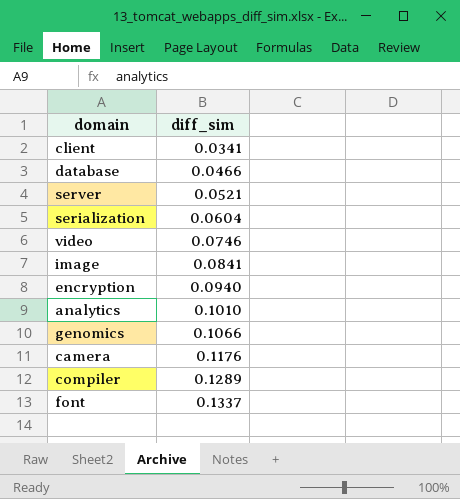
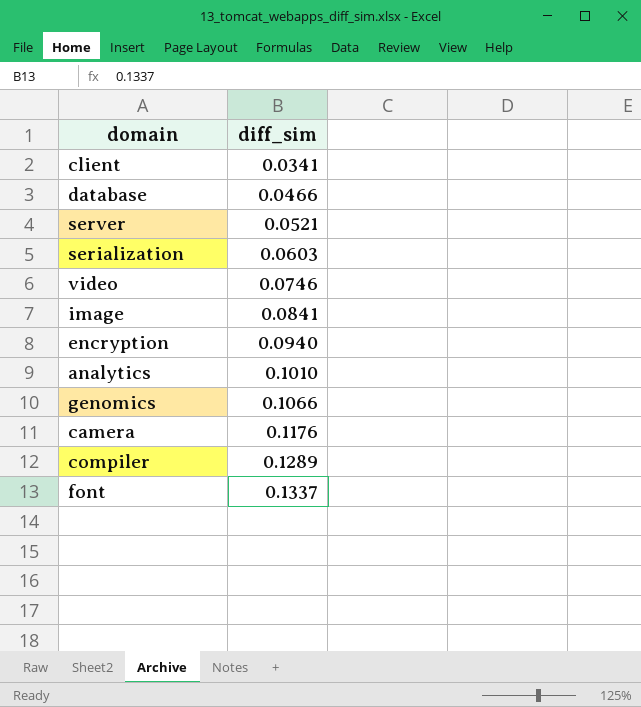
serialization | diff_sim: 0.0604 -> 0.0603

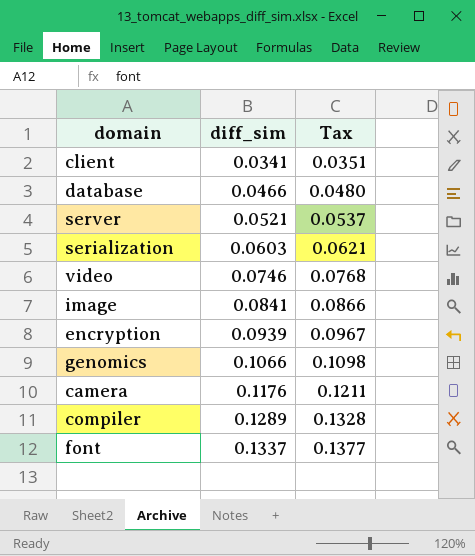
column Tax | formula: none -> [diff_sim] * 1.03
row analytics: 0.1010 -> none
encryption | diff_sim: 0.0940 -> 0.0939

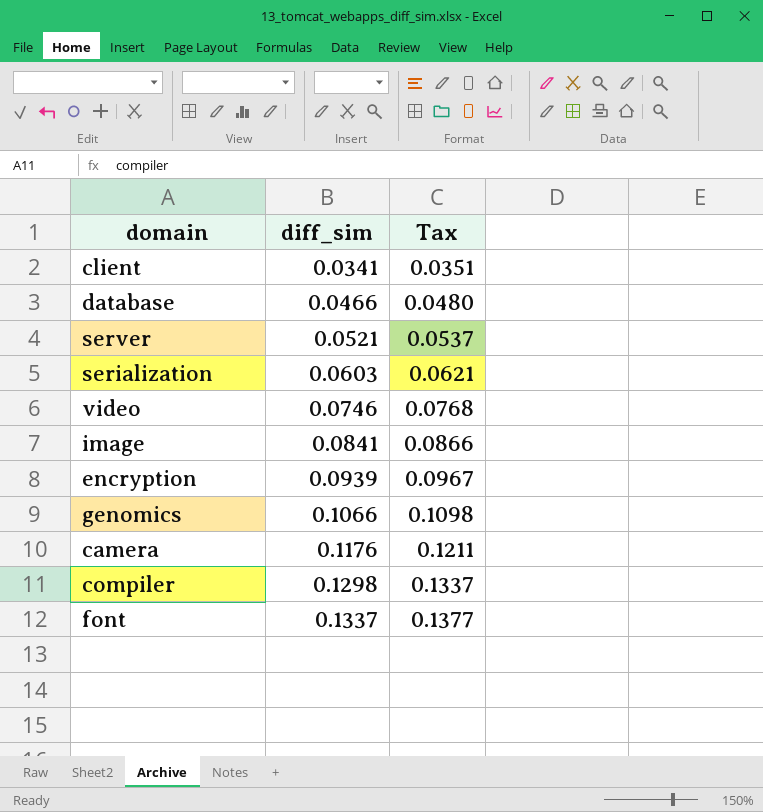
compiler | diff_sim: 0.1289 -> 0.1298
compiler | Tax: 0.1328 -> 0.1337

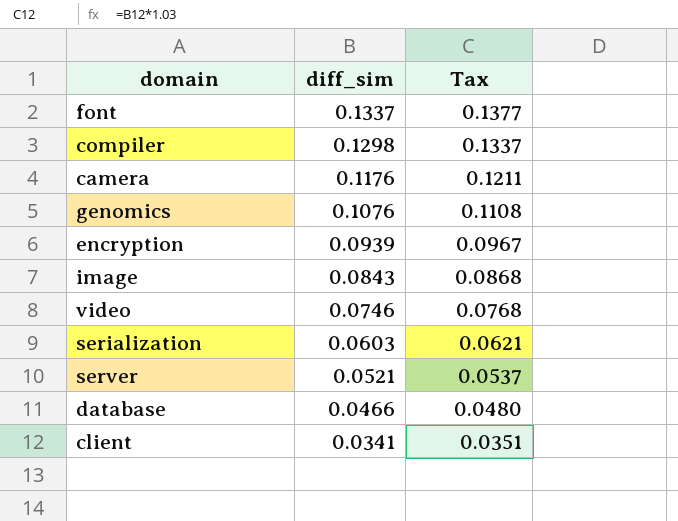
row order: diff_sim ascending -> diff_sim descending
genomics | diff_sim: 0.1066 -> 0.1076
genomics | Tax: 0.1098 -> 0.1108
image | diff_sim: 0.0841 -> 0.0843
image | Tax: 0.0866 -> 0.0868

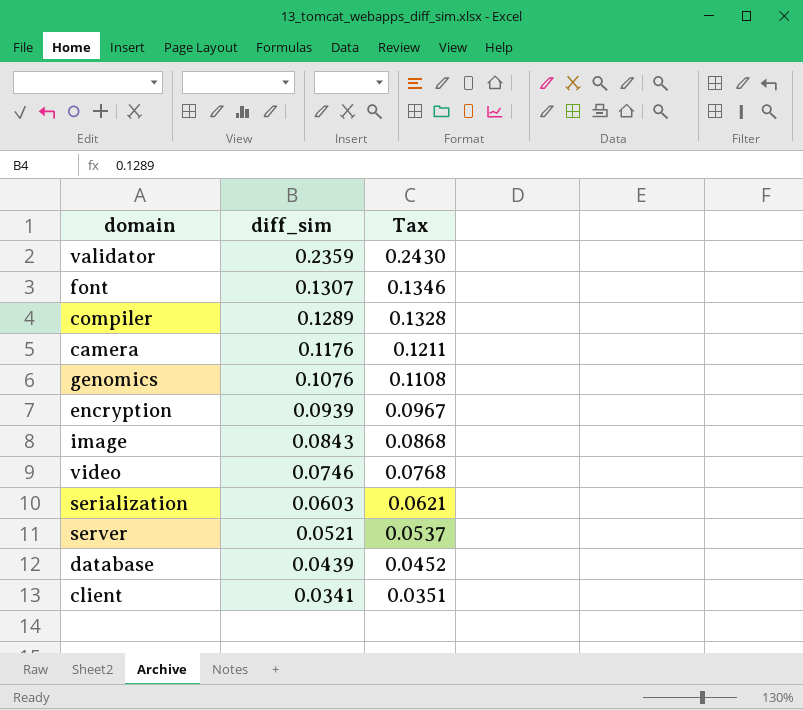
row validator: none -> 0.2359 | 0.2430
font | diff_sim: 0.1337 -> 0.1307
font | Tax: 0.1377 -> 0.1346
compiler | diff_sim: 0.1298 -> 0.1289
compiler | Tax: 0.1337 -> 0.1328
database | diff_sim: 0.0466 -> 0.0439
database | Tax: 0.0480 -> 0.0452

